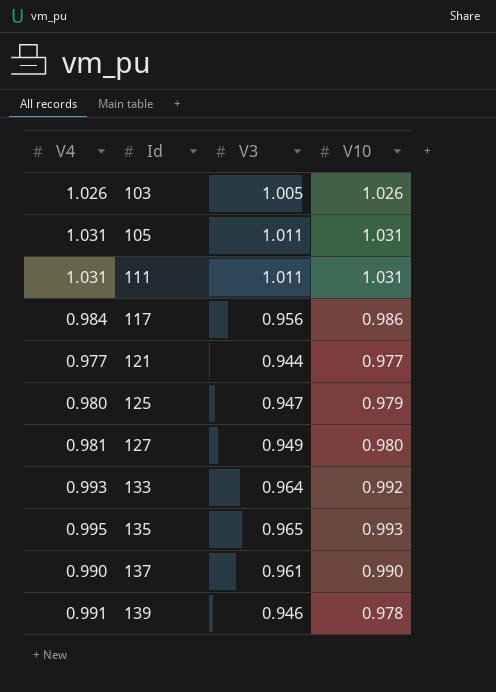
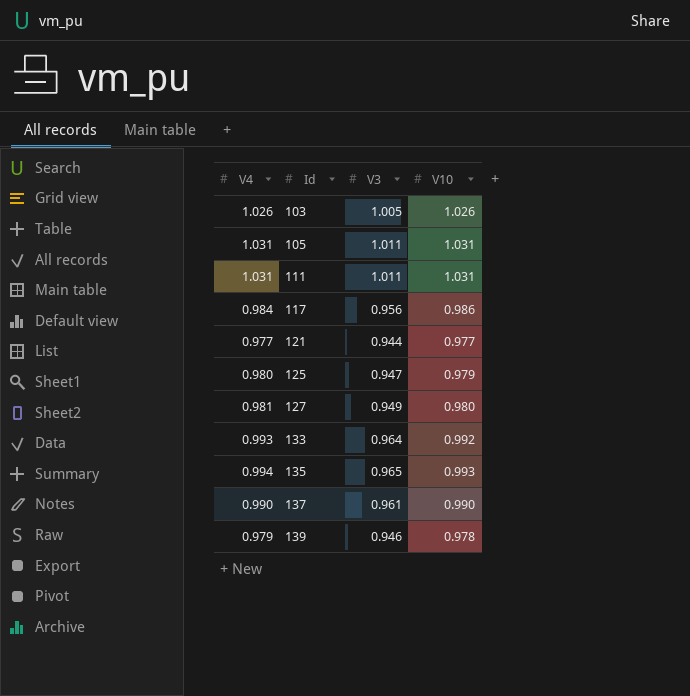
135 | V4: 0.995 -> 0.994
139 | V4: 0.991 -> 0.979

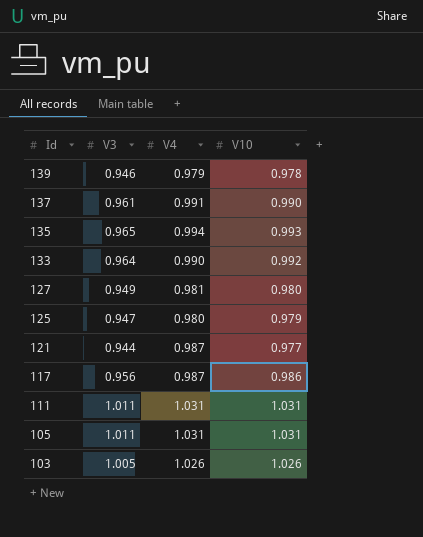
row order: Id ascending -> Id descending
column V4 | position: 1 -> 3
137 | V4: 0.990 -> 0.991
133 | V4: 0.993 -> 0.990
121 | V4: 0.977 -> 0.987
117 | V4: 0.984 -> 0.987

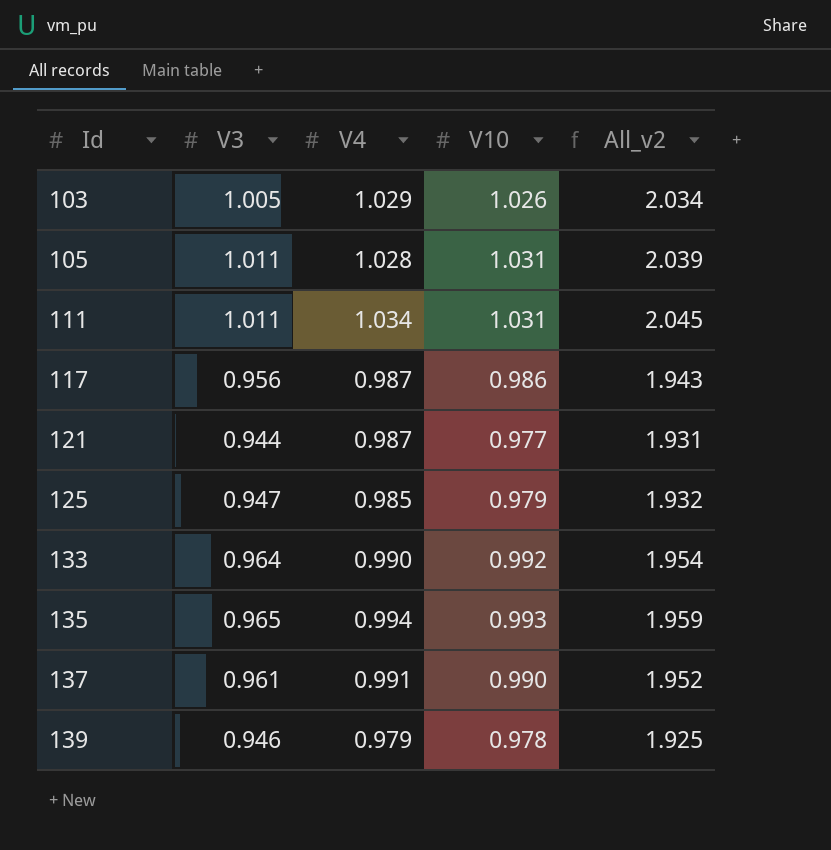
row order: Id descending -> Id ascending
column All_v2 | formula: none -> [V3] + [V4]
row 127: 0.949 | 0.981 | 0.980 -> none
103 | V4: 1.026 -> 1.029
105 | V4: 1.031 -> 1.028
111 | V4: 1.031 -> 1.034
125 | V4: 0.980 -> 0.985

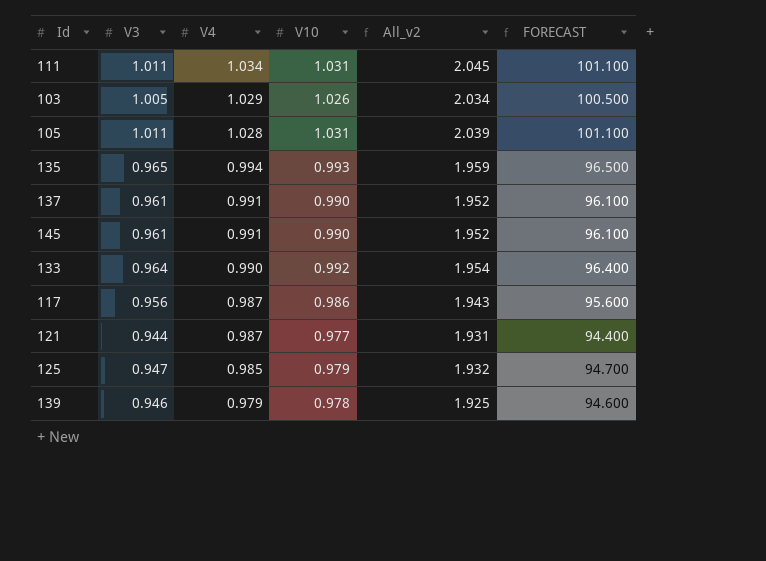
row order: Id ascending -> V4 descending
column FORECAST | formula: none -> [V3] * 100
row 145: none -> 0.961 | 0.991 | 0.990 | 1.952 | 96.100

